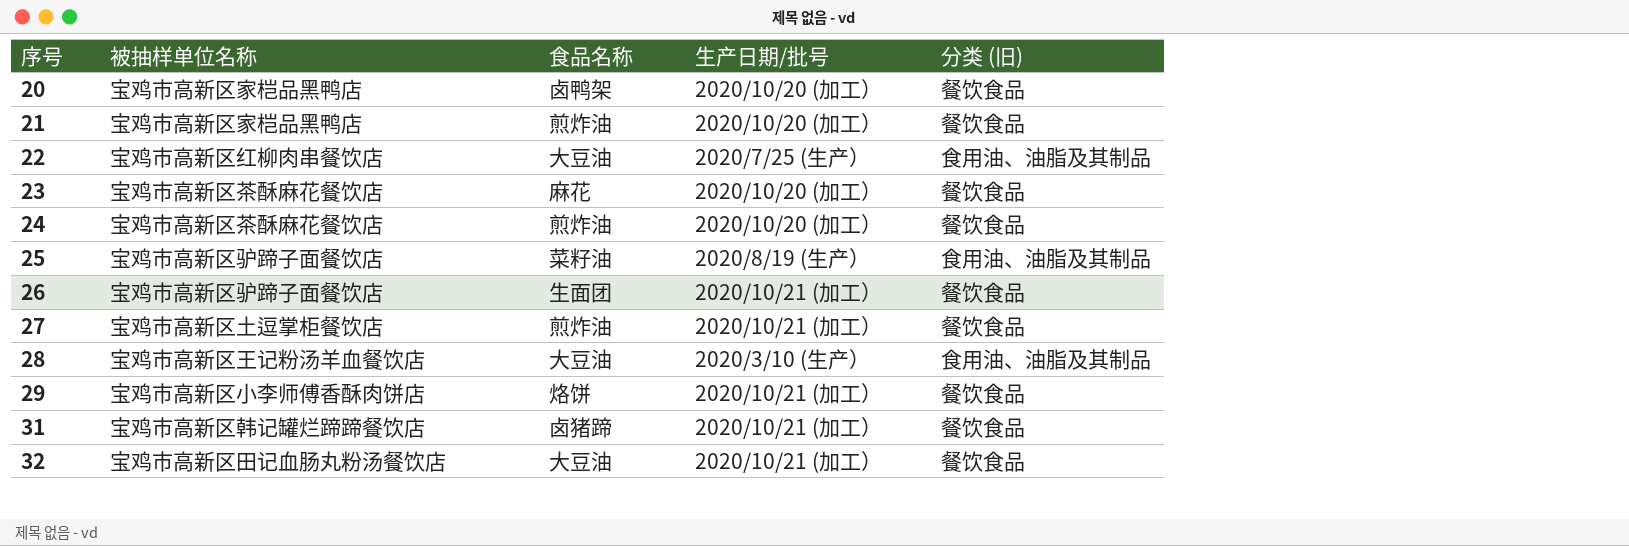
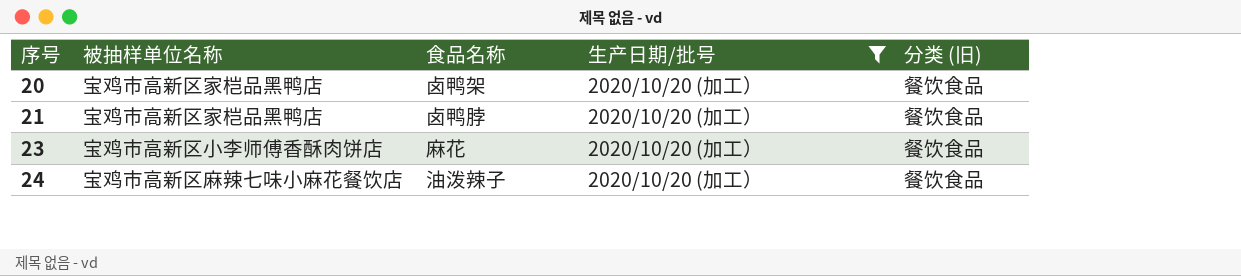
filter: none -> 生产日期/批号 = 2020/10/20 (加工）
21 | 食品名称: 煎炸油 -> 卤鸭脖
23 | 被抽样单位名称: 宝鸡市高新区茶酥麻花餐饮店 -> 宝鸡市高新区小李师傅香酥肉饼店
24 | 被抽样单位名称: 宝鸡市高新区茶酥麻花餐饮店 -> 宝鸡市高新区麻辣七味小麻花餐饮店
24 | 食品名称: 煎炸油 -> 油泼辣子

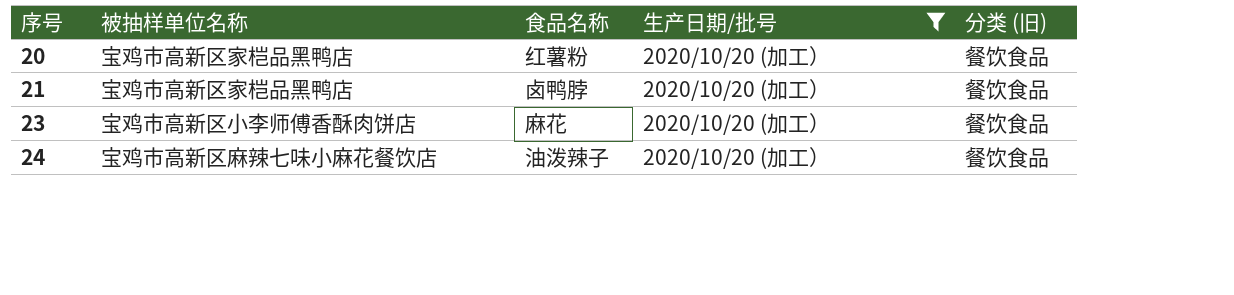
20 | 食品名称: 卤鸭架 -> 红薯粉

